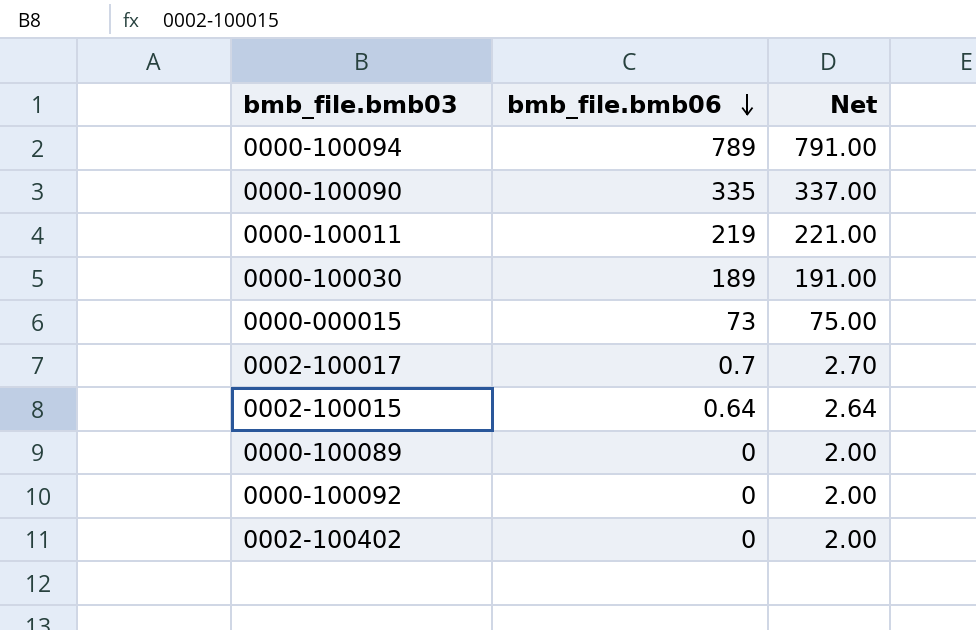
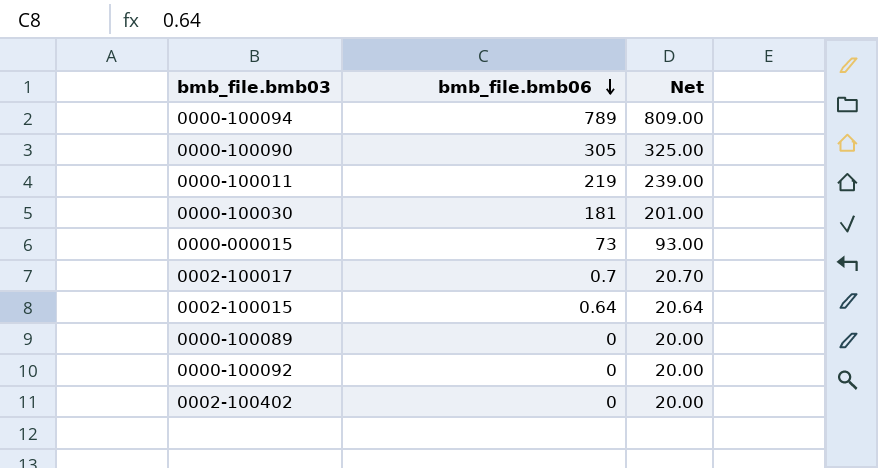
column Net | formula: [bmb_file.bmb06] + 2 -> [bmb_file.bmb06] + 20
0000-100090 | bmb_file.bmb06: 335 -> 305
0000-100030 | bmb_file.bmb06: 189 -> 181

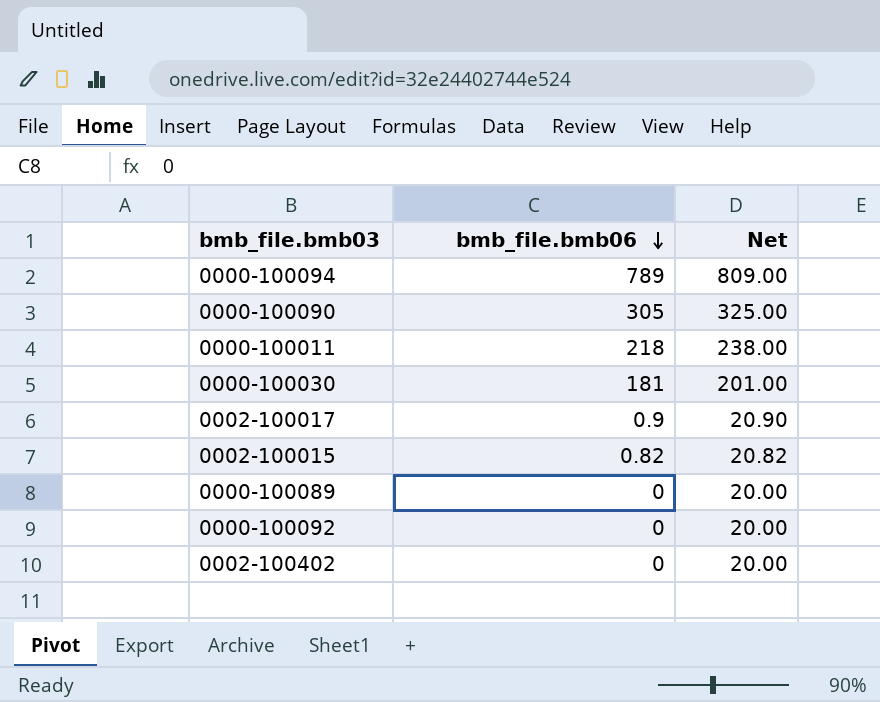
row 0000-000015: 73 | 93.00 -> none
0000-100011 | bmb_file.bmb06: 219 -> 218
0000-100011 | Net: 239.00 -> 238.00
0002-100017 | bmb_file.bmb06: 0.7 -> 0.9
0002-100017 | Net: 20.70 -> 20.90
0002-100015 | bmb_file.bmb06: 0.64 -> 0.82
0002-100015 | Net: 20.64 -> 20.82

